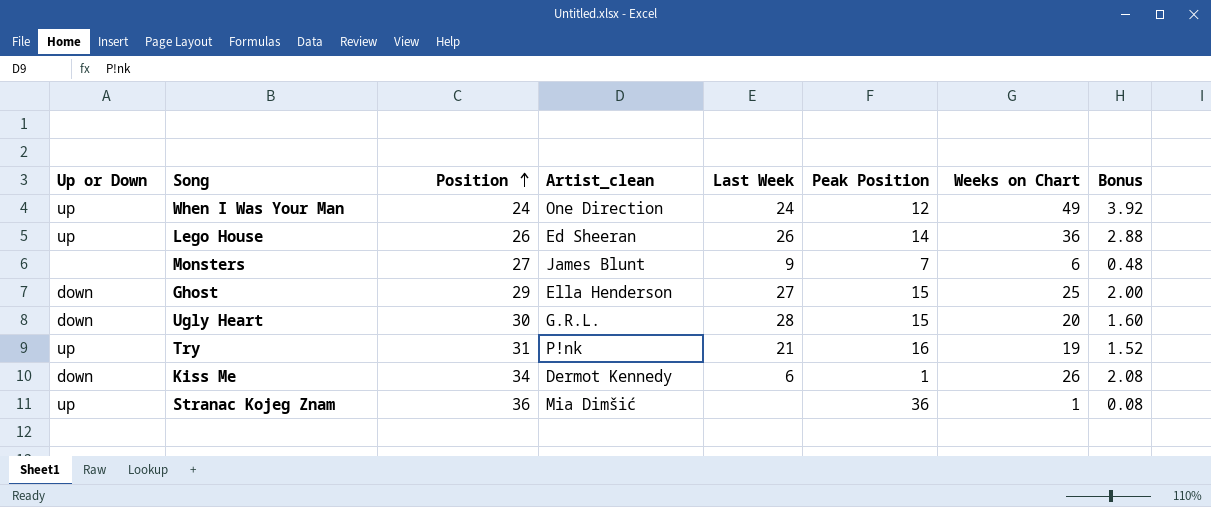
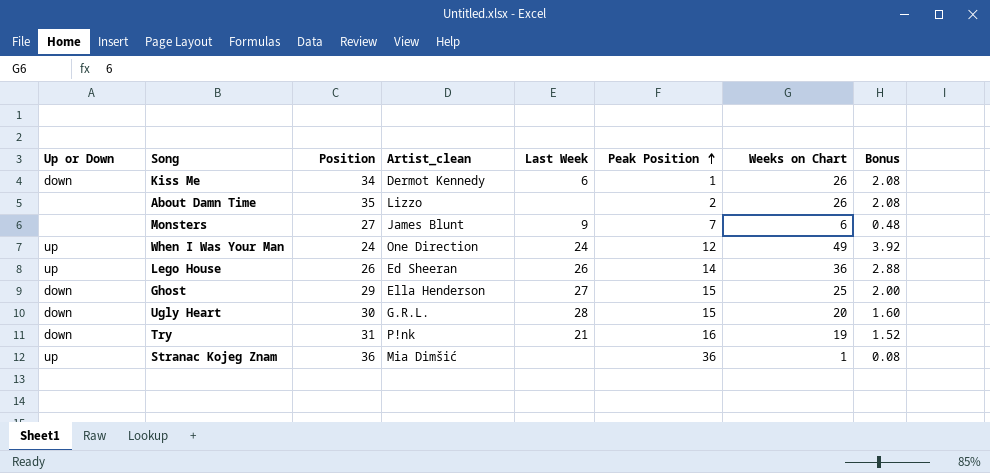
row order: Position ascending -> Peak Position ascending
row About Damn Time: none -> none | 35 | Lizzo | none | 2 | 26 | 2.08
Try | Up or Down: up -> down

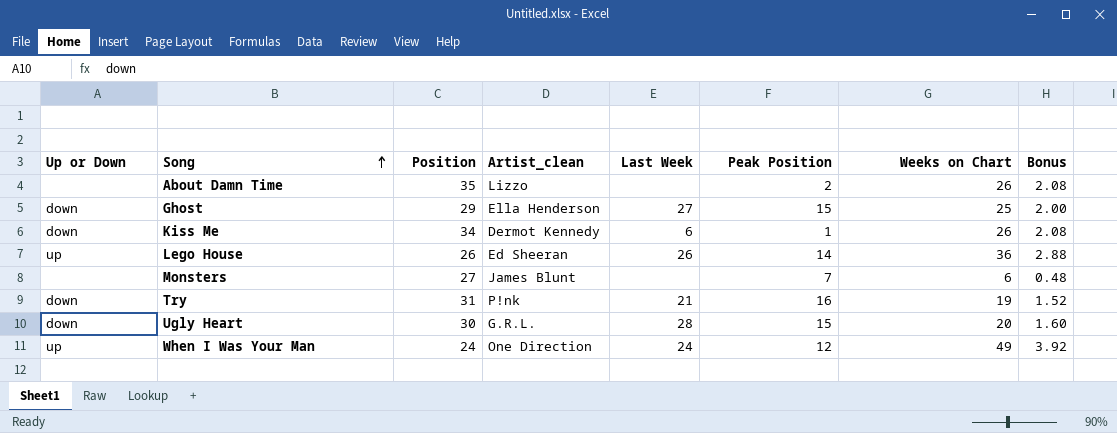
row order: Peak Position ascending -> Song ascending
row Stranac Kojeg Znam: up | 36 | Mia Dimšić | none | 36 | 1 | 0.08 -> none
Monsters | Last Week: 9 -> none

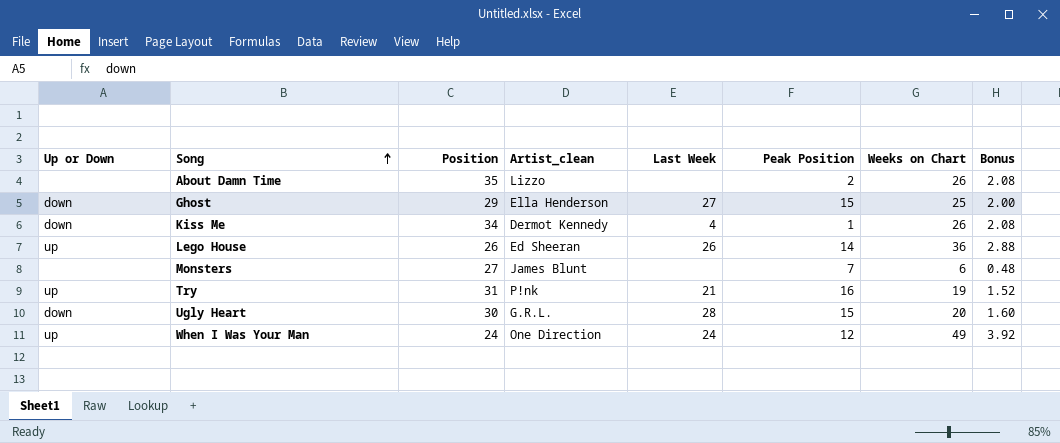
Kiss Me | Last Week: 6 -> 4
Try | Up or Down: down -> up

